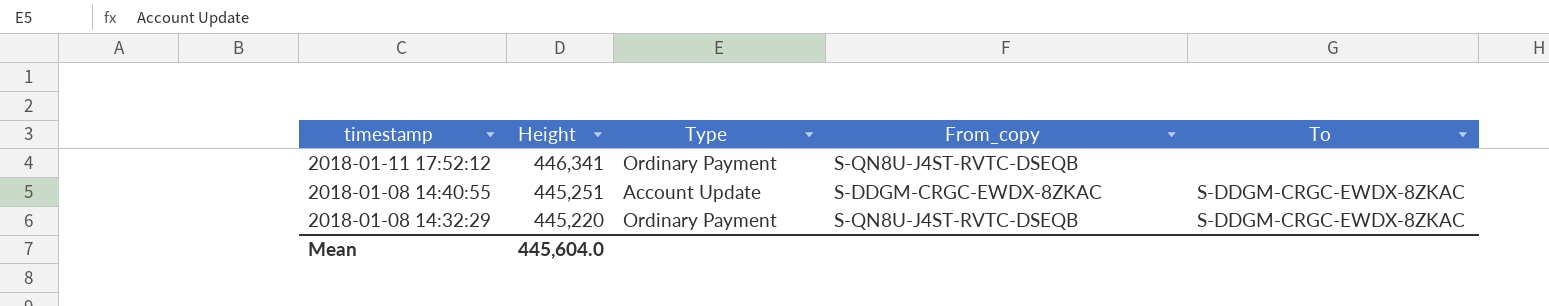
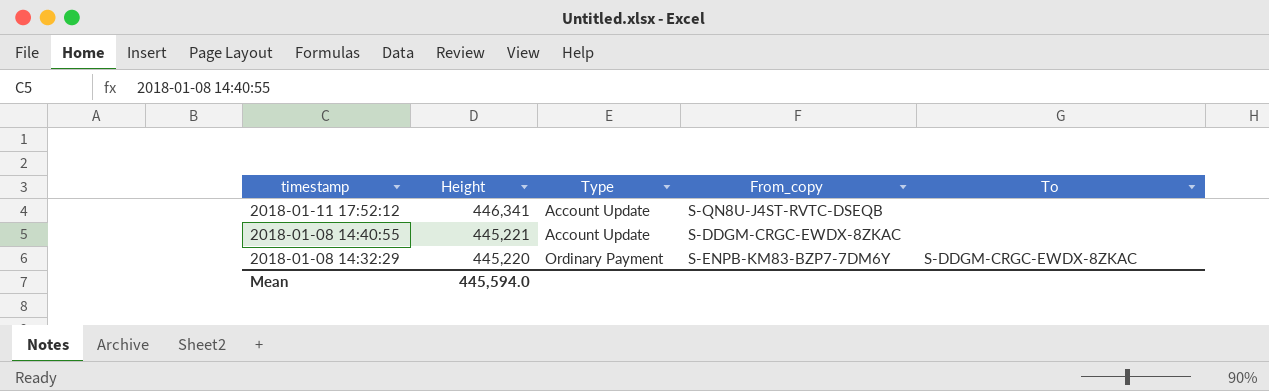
2018-01-11 17:52:12 | Type: Ordinary Payment -> Account Update
2018-01-08 14:40:55 | Height: 445,251 -> 445,221
2018-01-08 14:40:55 | To: S-DDGM-CRGC-EWDX-8ZKAC -> none
2018-01-08 14:32:29 | From_copy: S-QN8U-J4ST-RVTC-DSEQB -> S-ENPB-KM83-BZP7-7DM6Y
Mean | Height: 445,604.0 -> 445,594.0

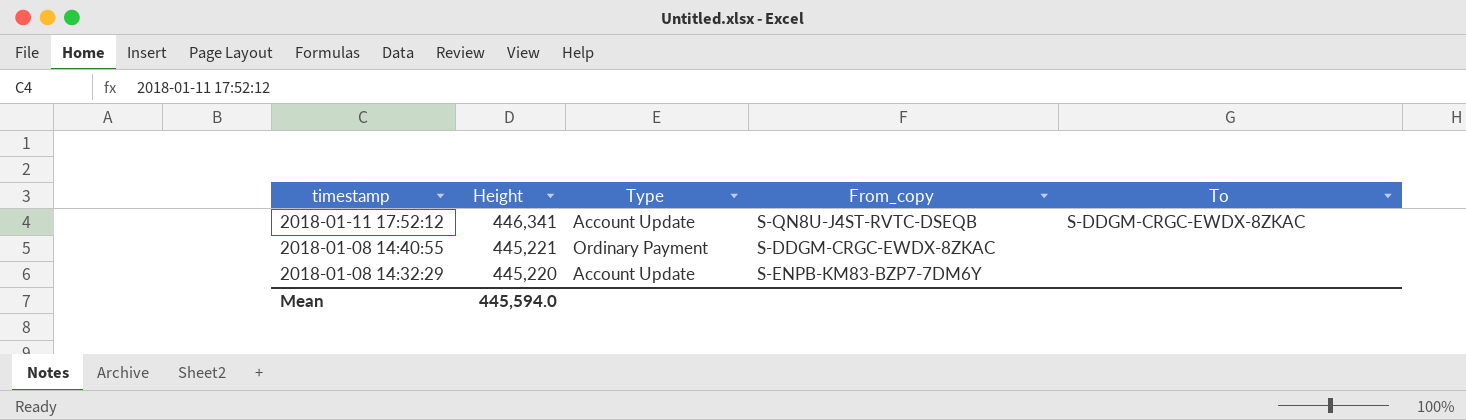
2018-01-11 17:52:12 | To: none -> S-DDGM-CRGC-EWDX-8ZKAC
2018-01-08 14:40:55 | Type: Account Update -> Ordinary Payment
2018-01-08 14:32:29 | Type: Ordinary Payment -> Account Update
2018-01-08 14:32:29 | To: S-DDGM-CRGC-EWDX-8ZKAC -> none

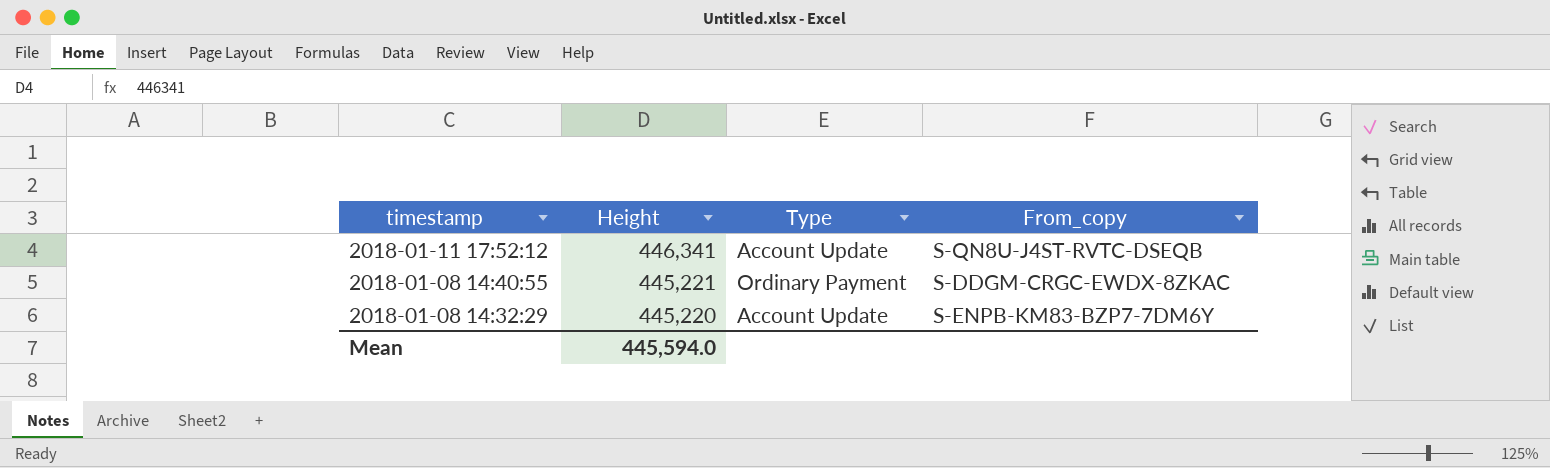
column To | position: 5 -> none

